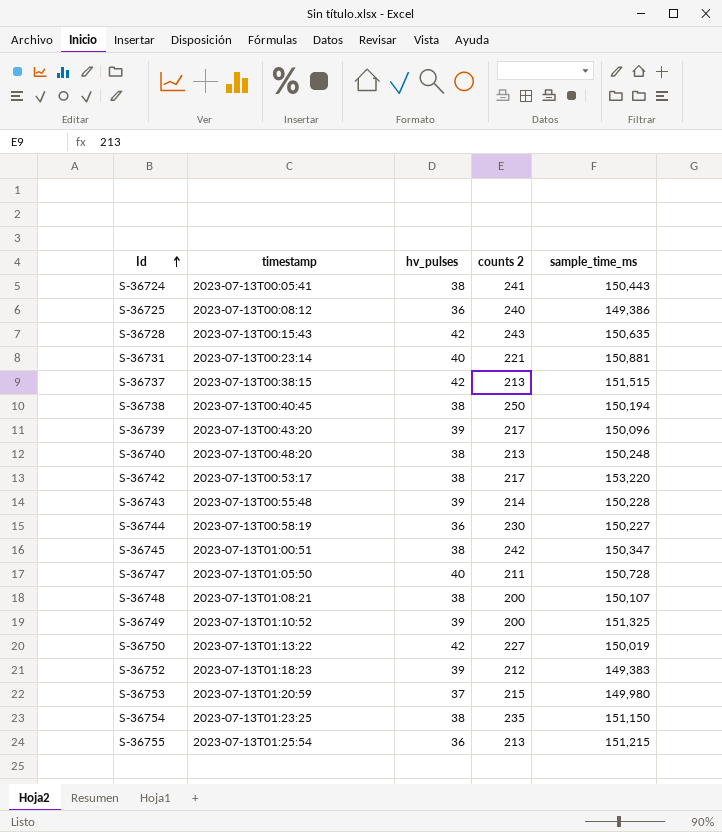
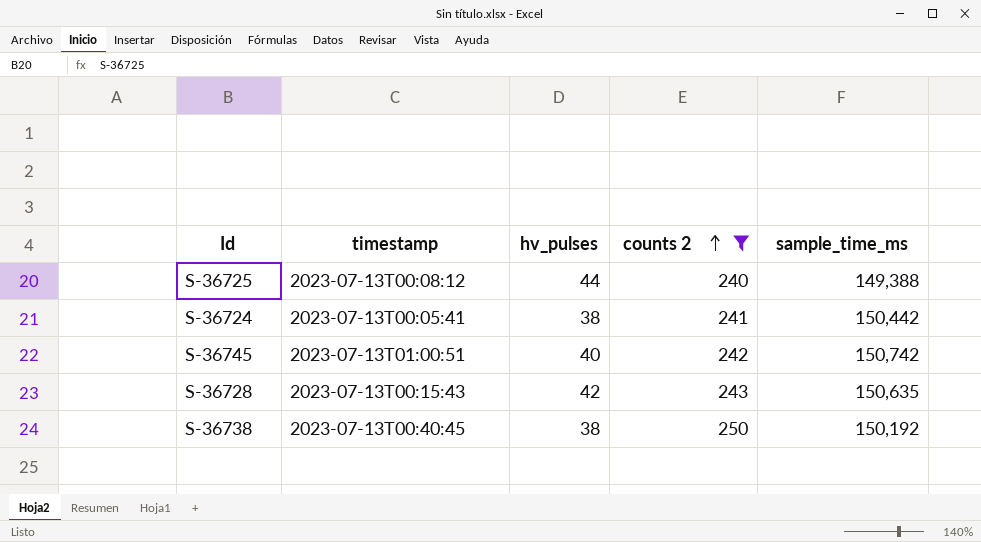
filter: none -> counts 2 >= 240
row order: Id ascending -> counts 2 ascending
S-36725 | hv_pulses: 36 -> 44
S-36725 | sample_time_ms: 149,386 -> 149,388
S-36724 | sample_time_ms: 150,443 -> 150,442
S-36745 | hv_pulses: 38 -> 40
S-36745 | sample_time_ms: 150,347 -> 150,742
S-36738 | sample_time_ms: 150,194 -> 150,192

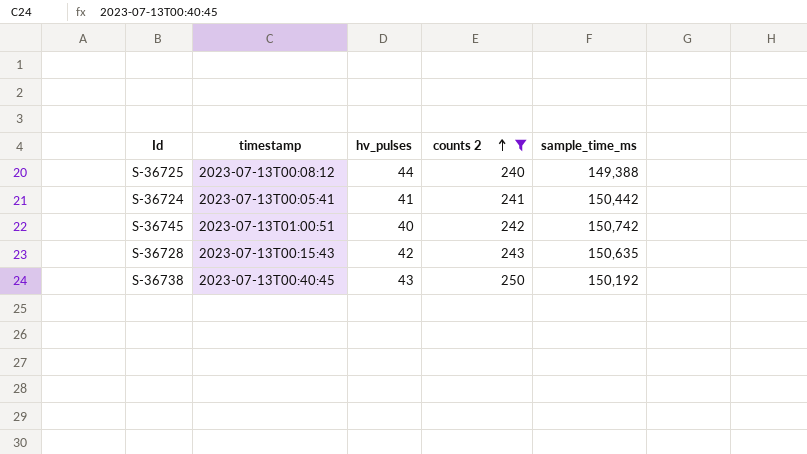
S-36724 | hv_pulses: 38 -> 41
S-36738 | hv_pulses: 38 -> 43

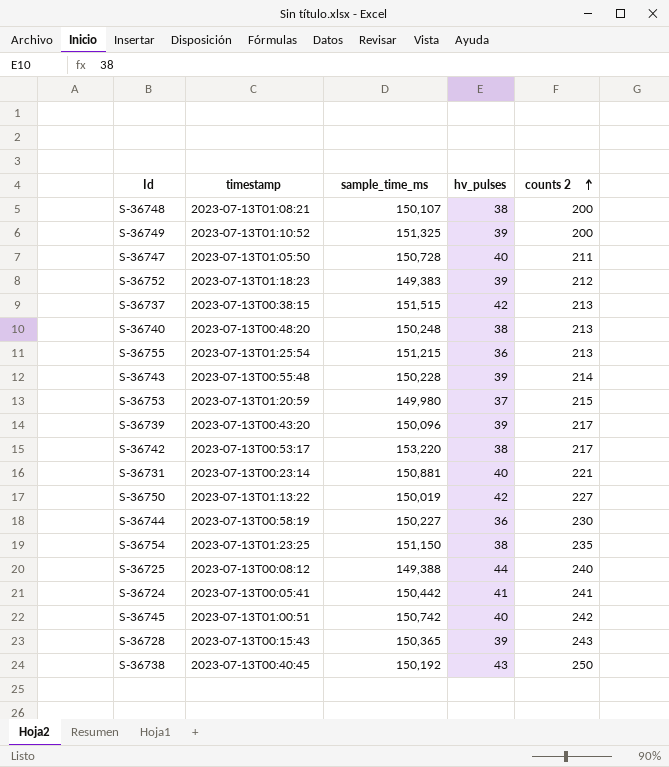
filter: counts 2 >= 240 -> none
column sample_time_ms | position: 5 -> 3
S-36728 | sample_time_ms: 150,635 -> 150,365
S-36728 | hv_pulses: 42 -> 39

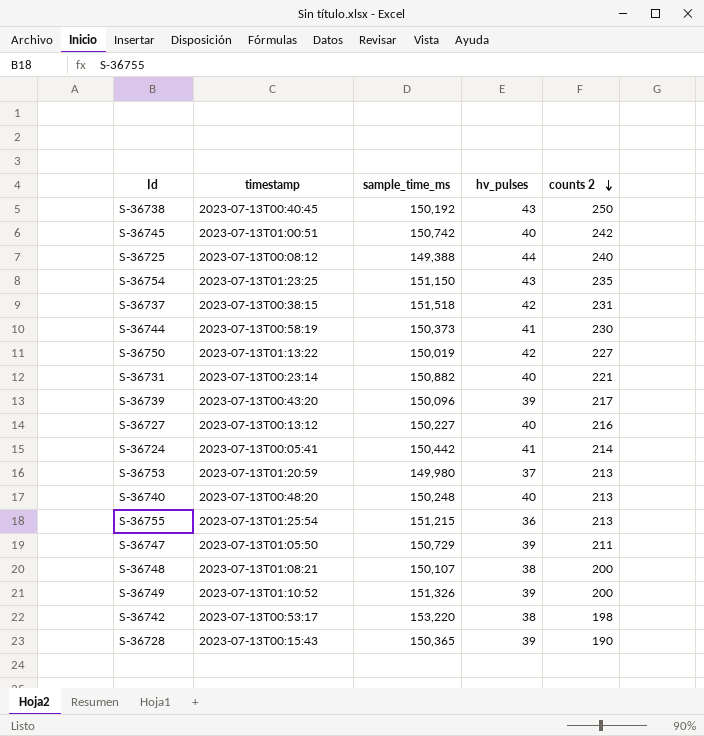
row order: counts 2 ascending -> counts 2 descending
row S-36752: 2023-07-13T01:18:23 | 149,383 | 39 | 212 -> none
row S-36743: 2023-07-13T00:55:48 | 150,228 | 39 | 214 -> none
S-36754 | hv_pulses: 38 -> 43
S-36737 | sample_time_ms: 151,515 -> 151,518
S-36737 | counts 2: 213 -> 231
S-36744 | sample_time_ms: 150,227 -> 150,373
S-36744 | hv_pulses: 36 -> 41
S-36731 | sample_time_ms: 150,881 -> 150,882
row S-36727: none -> 2023-07-13T00:13:12 | 150,227 | 40 | 216
S-36724 | counts 2: 241 -> 214
S-36753 | counts 2: 215 -> 213
S-36740 | hv_pulses: 38 -> 40
S-36747 | sample_time_ms: 150,728 -> 150,729
S-36747 | hv_pulses: 40 -> 39
S-36749 | sample_time_ms: 151,325 -> 151,326
S-36742 | counts 2: 217 -> 198
S-36728 | counts 2: 243 -> 190

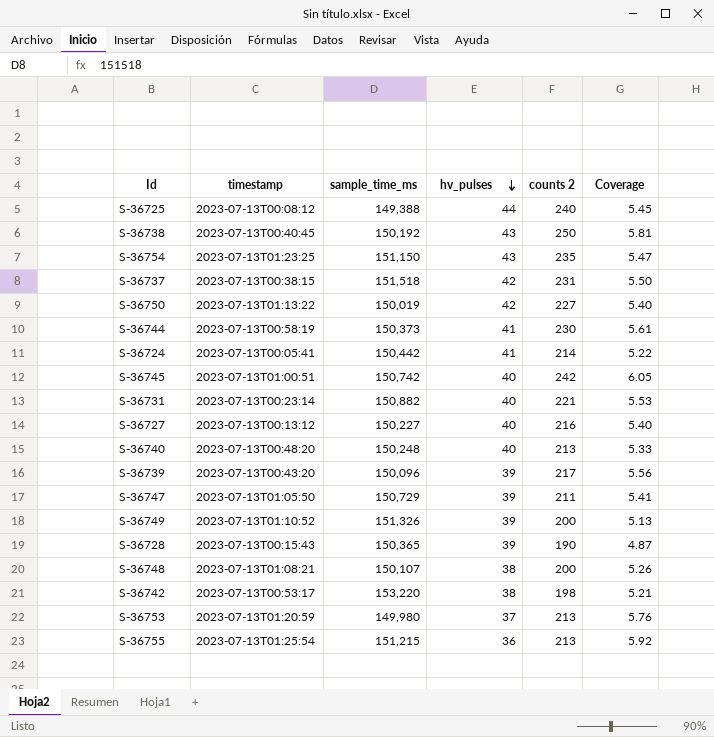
row order: counts 2 descending -> hv_pulses descending
column Coverage | formula: none -> [counts 2] / [hv_pulses]

